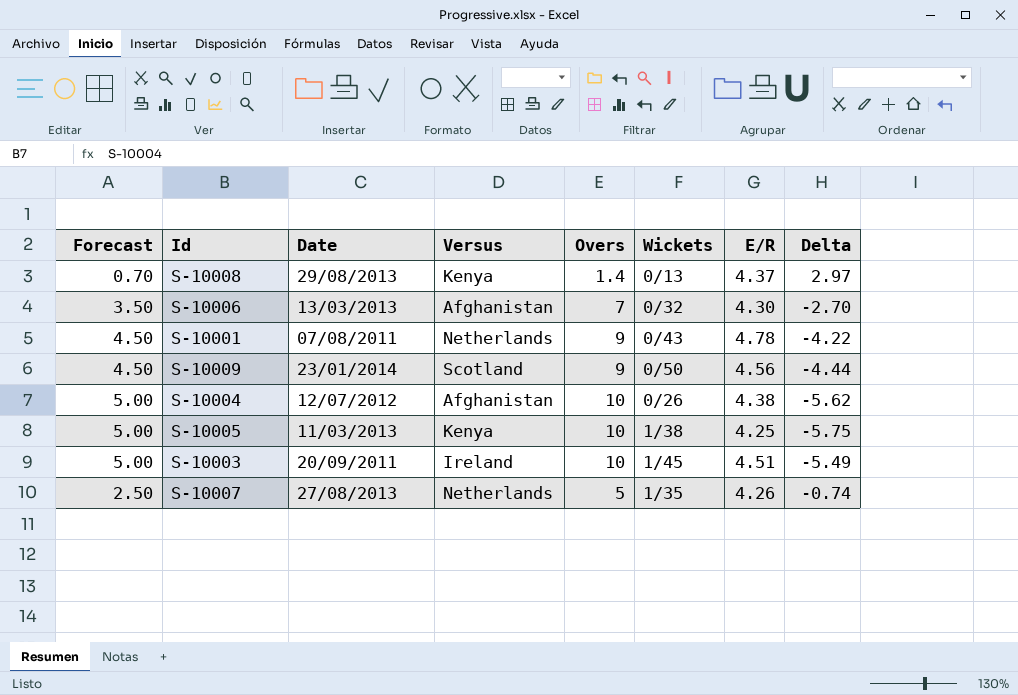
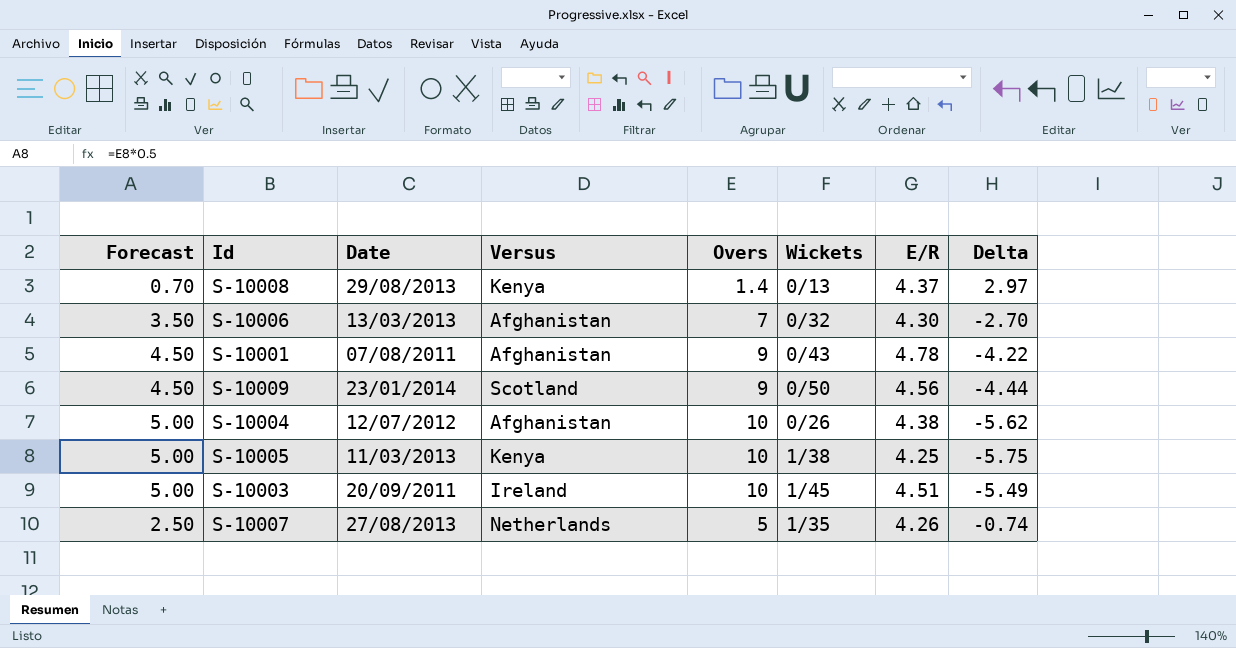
S-10001 | Versus: Netherlands -> Afghanistan

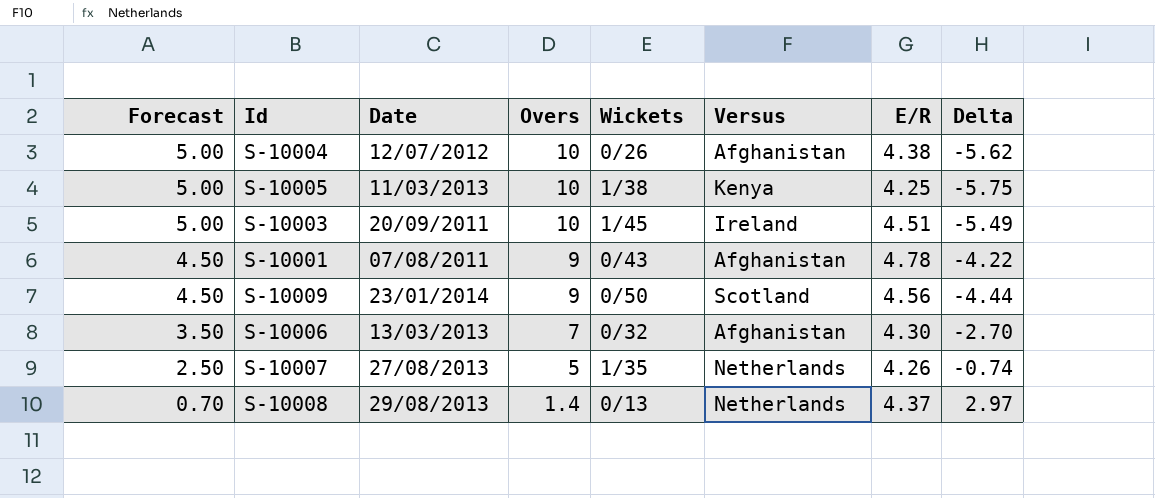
row order: none -> Forecast descending
column Versus | position: 4 -> 6
S-10008 | Versus: Kenya -> Netherlands

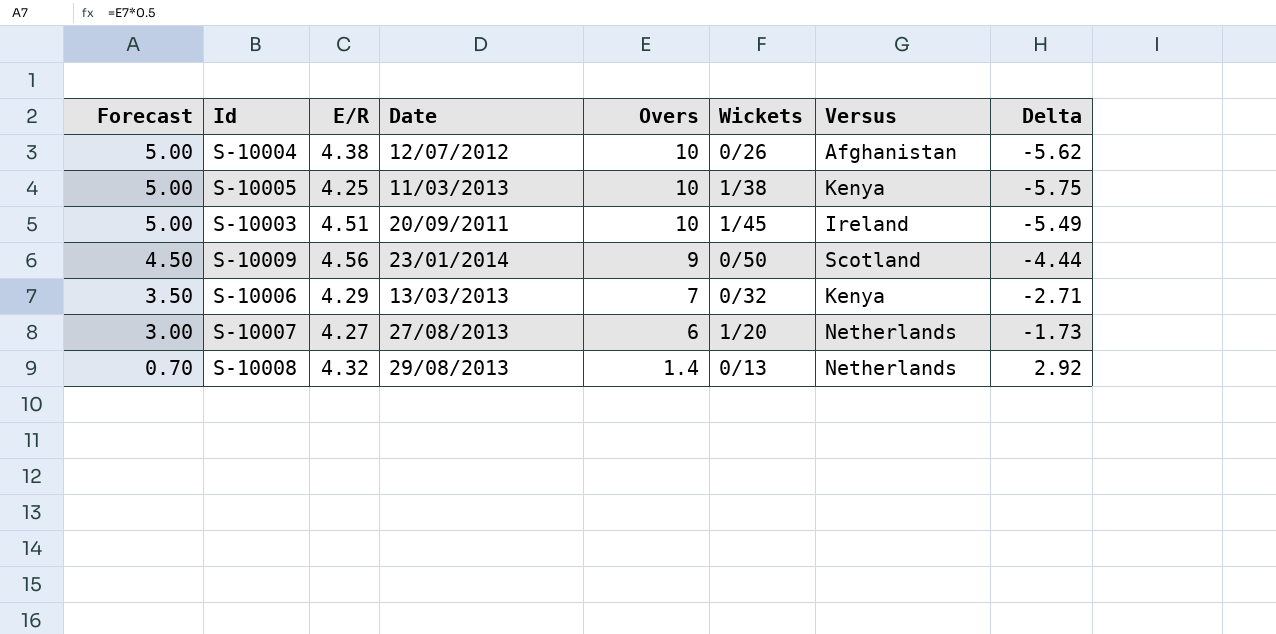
column E/R | position: 7 -> 3
row S-10001: 4.50 | 07/08/2011 | 9 | 0/43 | Afghanistan | 4.78 | -4.22 -> none
S-10006 | E/R: 4.30 -> 4.29
S-10006 | Versus: Afghanistan -> Kenya
S-10006 | Delta: -2.70 -> -2.71
S-10007 | Forecast: 2.50 -> 3.00
S-10007 | E/R: 4.26 -> 4.27
S-10007 | Overs: 5 -> 6
S-10007 | Wickets: 1/35 -> 1/20
S-10007 | Delta: -0.74 -> -1.73
S-10008 | E/R: 4.37 -> 4.32
S-10008 | Delta: 2.97 -> 2.92

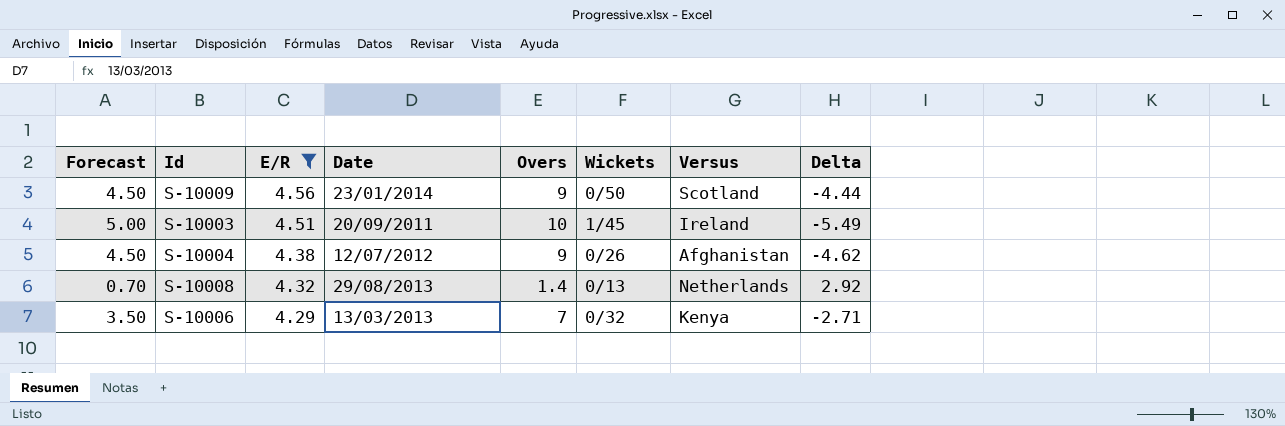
filter: none -> E/R >= 4.29
row order: Forecast descending -> E/R descending
S-10004 | Forecast: 5.00 -> 4.50
S-10004 | Overs: 10 -> 9
S-10004 | Delta: -5.62 -> -4.62

